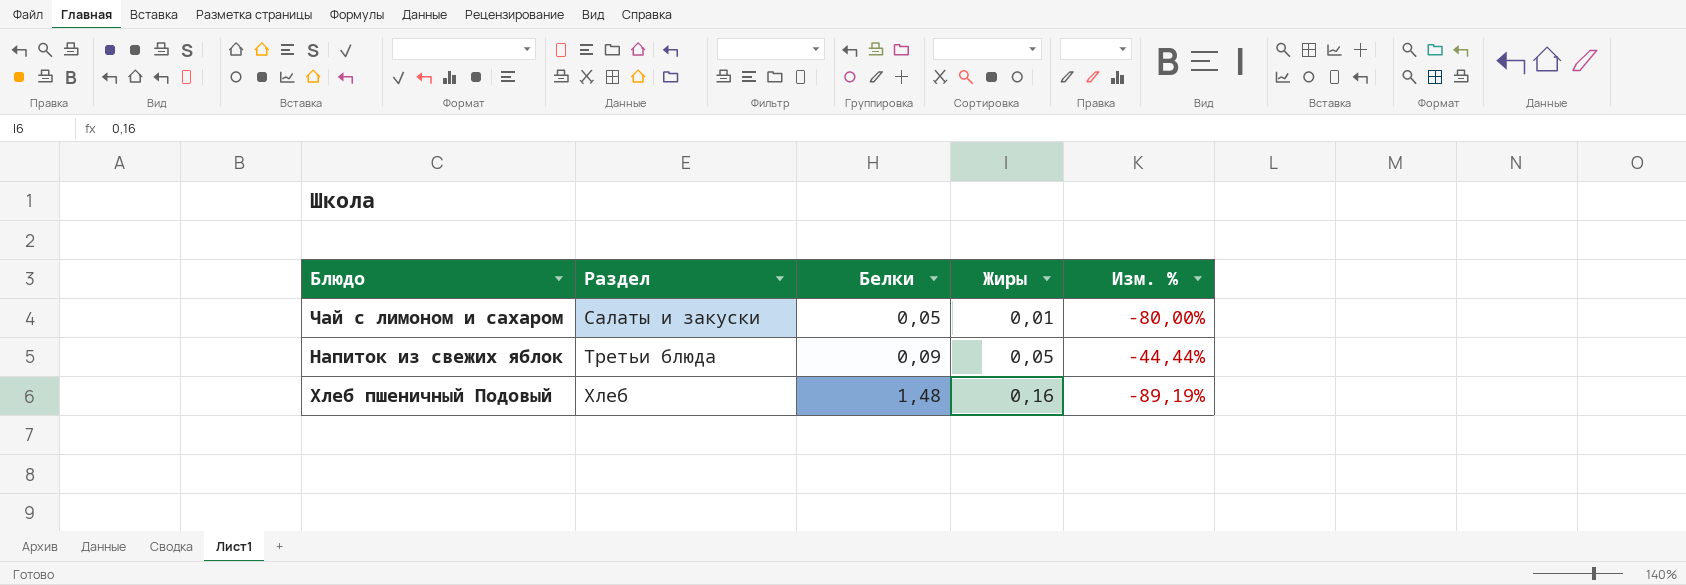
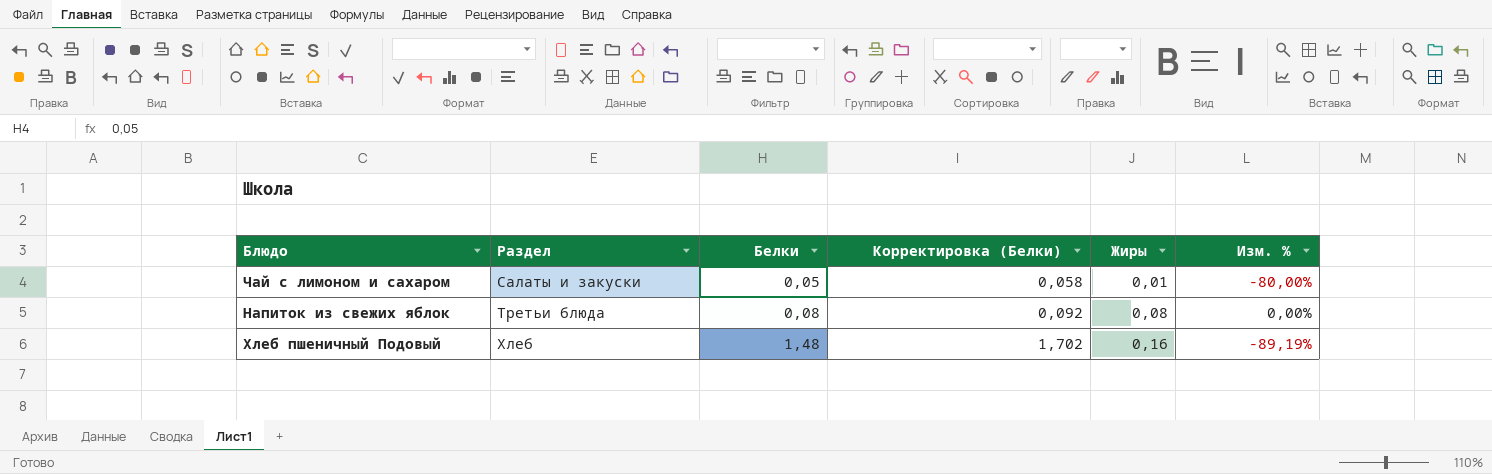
column Корректировка (Белки) | formula: none -> [Белки] * 1,15
Напиток из свежих яблок | Белки: 0,09 -> 0,08
Напиток из свежих яблок | Жиры: 0,05 -> 0,08
Напиток из свежих яблок | Изм. %: -44,44% -> 0,00%

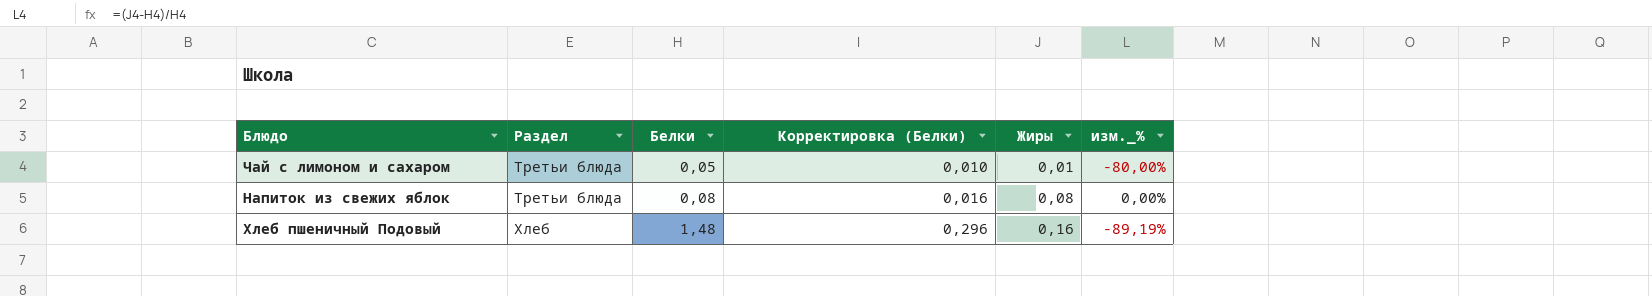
column Корректировка (Белки) | formula: [Белки] * 1,15 -> [Белки] * 0,2
column name: Изм. % -> изм._%
Чай с лимоном и сахаром | Раздел: Салаты и закуски -> Третьи блюда

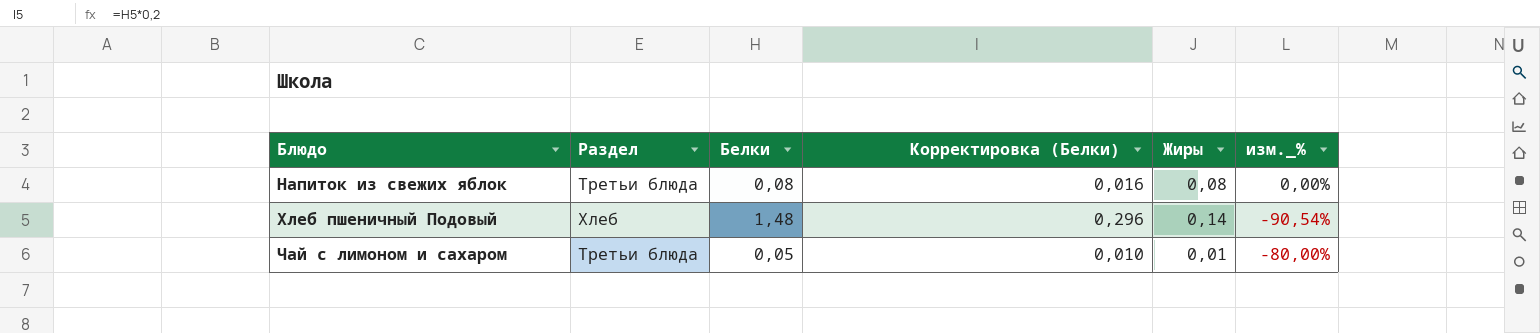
row order: Раздел ascending -> Блюдо ascending
Хлеб пшеничный Подовый | Жиры: 0,16 -> 0,14
Хлеб пшеничный Подовый | изм._%: -89,19% -> -90,54%

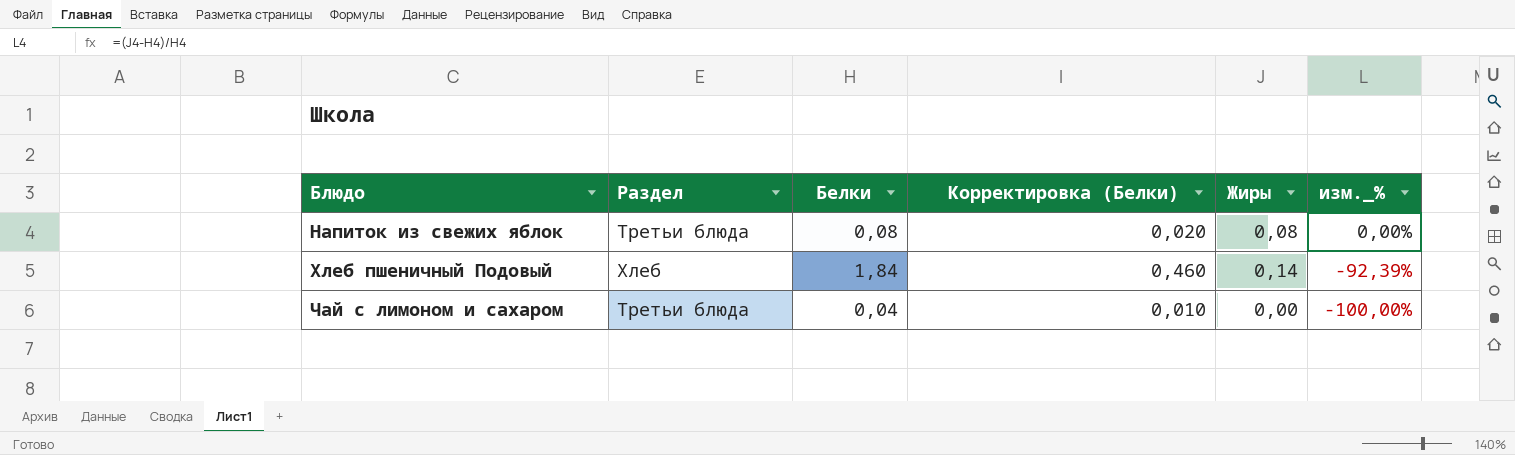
column Корректировка (Белки) | formula: [Белки] * 0,2 -> [Белки] * 0,25
Хлеб пшеничный Подовый | Белки: 1,48 -> 1,84
Хлеб пшеничный Подовый | изм._%: -90,54% -> -92,39%
Чай с лимоном и сахаром | Белки: 0,05 -> 0,04
Чай с лимоном и сахаром | Жиры: 0,01 -> 0,00
Чай с лимоном и сахаром | изм._%: -80,00% -> -100,00%

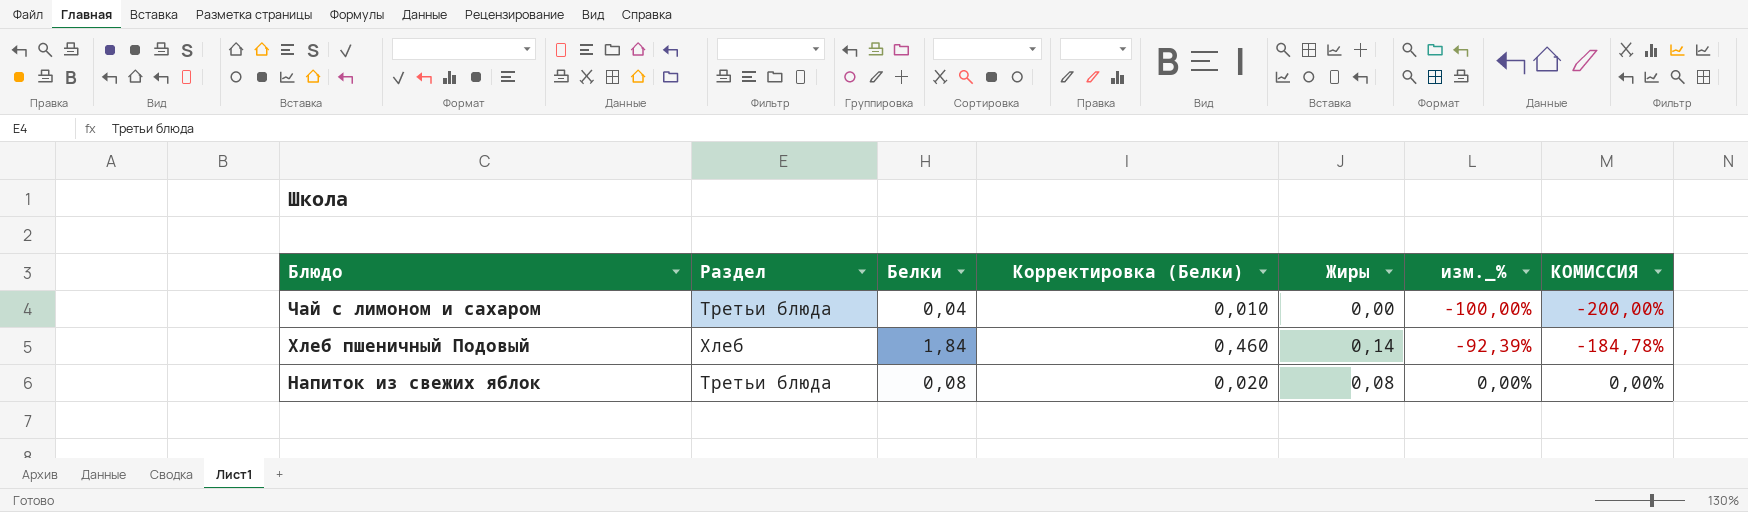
row order: Блюдо ascending -> Блюдо descending
column КОМИССИЯ | formula: none -> [изм._%] * 2

